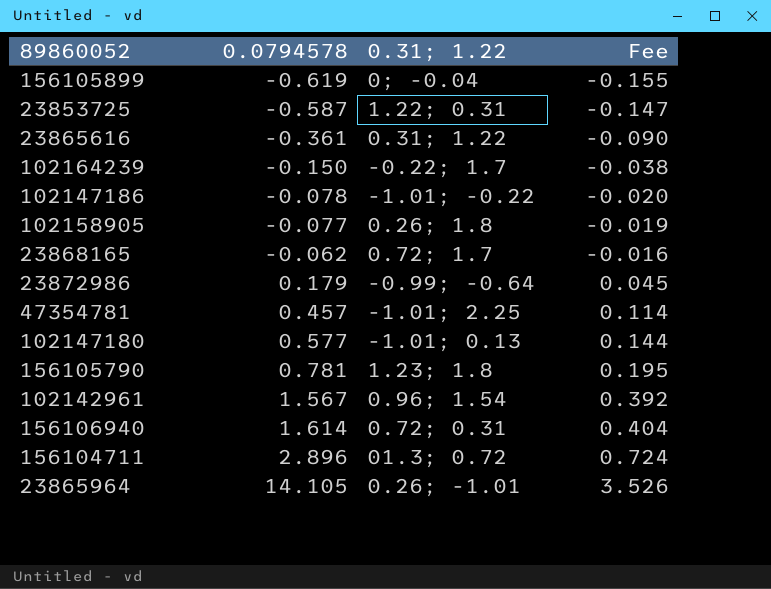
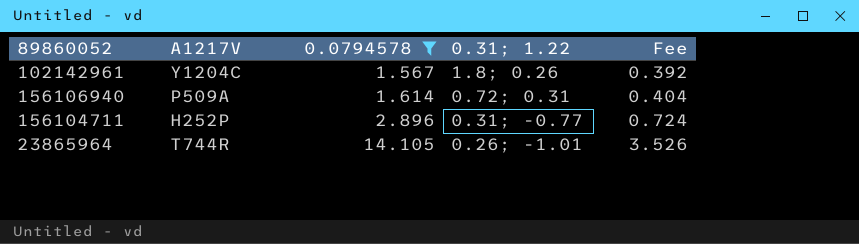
filter: none -> 0.0794578 >= 1.567
column A1217V | position: none -> 2
102142961 | 0.31; 1.22: 0.96; 1.54 -> 1.8; 0.26
156104711 | 0.31; 1.22: 01.3; 0.72 -> 0.31; -0.77

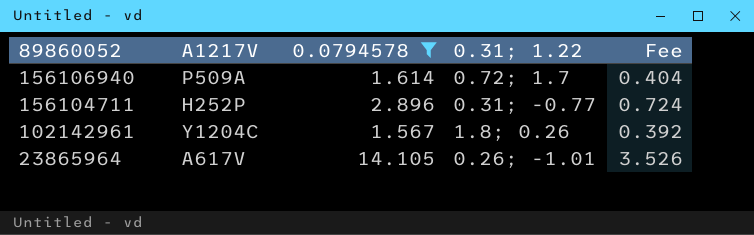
row order: 0.0794578 ascending -> 89860052 descending
156106940 | 0.31; 1.22: 0.72; 0.31 -> 0.72; 1.7
23865964 | A1217V: T744R -> A617V

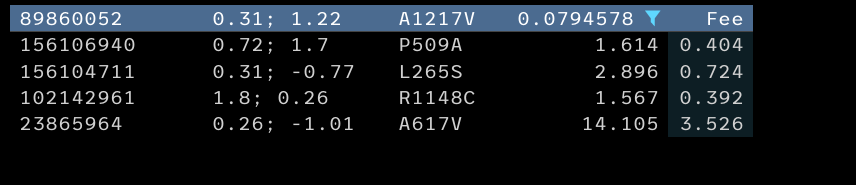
column 0.31; 1.22 | position: 4 -> 2
156104711 | A1217V: H252P -> L265S
102142961 | A1217V: Y1204C -> R1148C

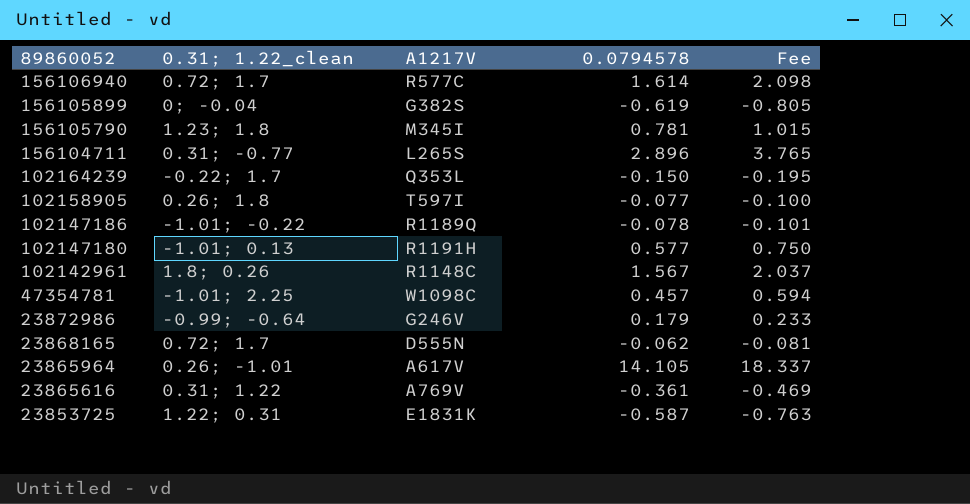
filter: 0.0794578 >= 1.567 -> none
column name: 0.31; 1.22 -> 0.31; 1.22_clean
column Fee | formula: [0.0794578] * 0.25 -> [0.0794578] * 1.3
156106940 | A1217V: P509A -> R577C

